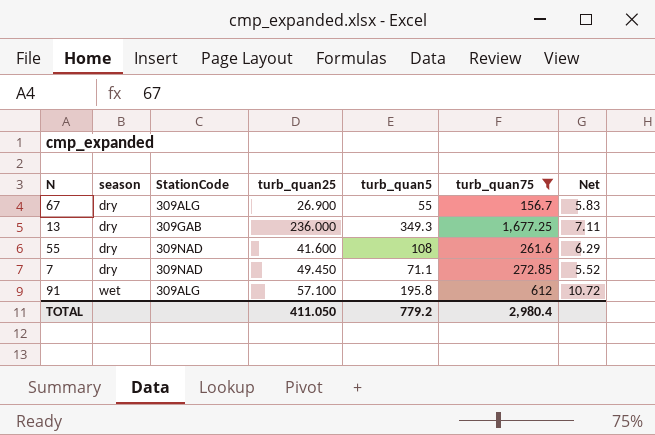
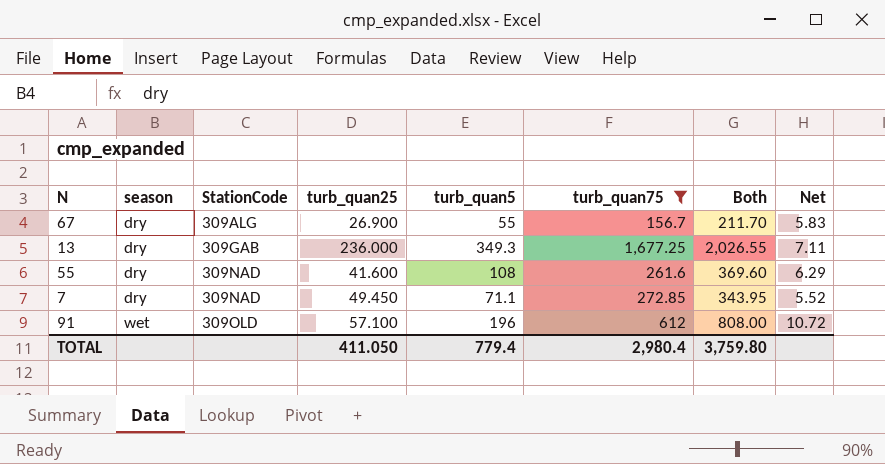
column Both | formula: none -> [turb_quan5] + [turb_quan75]
91 | StationCode: 309ALG -> 309OLD
91 | turb_quan5: 195.8 -> 196
TOTAL | turb_quan5: 779.2 -> 779.4

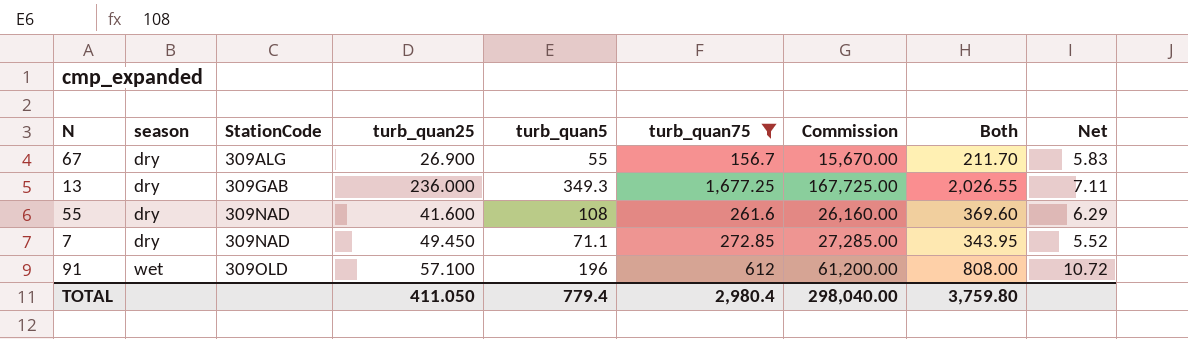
column Commission | formula: none -> [turb_quan75] * 100

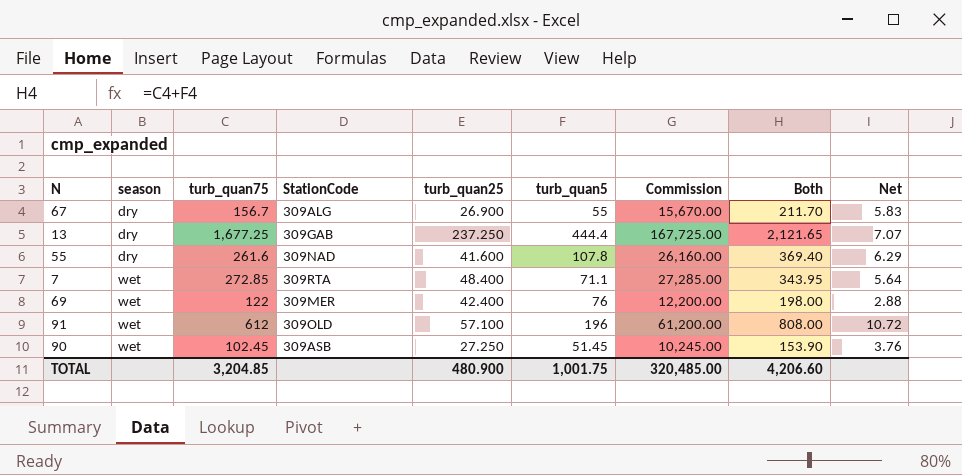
filter: turb_quan75 >= 156.7 -> none
column turb_quan75 | position: 6 -> 3
13 | turb_quan25: 236.000 -> 237.250
13 | turb_quan5: 349.3 -> 444.4
13 | Both: 2,026.55 -> 2,121.65
13 | Net: 7.11 -> 7.07
55 | turb_quan5: 108 -> 107.8
55 | Both: 369.60 -> 369.40
7 | season: dry -> wet
7 | StationCode: 309NAD -> 309RTA
7 | turb_quan25: 49.450 -> 48.400
7 | Net: 5.52 -> 5.64
TOTAL | turb_quan75: 2,980.4 -> 3,204.85
TOTAL | turb_quan25: 411.050 -> 480.900
TOTAL | turb_quan5: 779.4 -> 1,001.75
TOTAL | Commission: 298,040.00 -> 320,485.00
TOTAL | Both: 3,759.80 -> 4,206.60

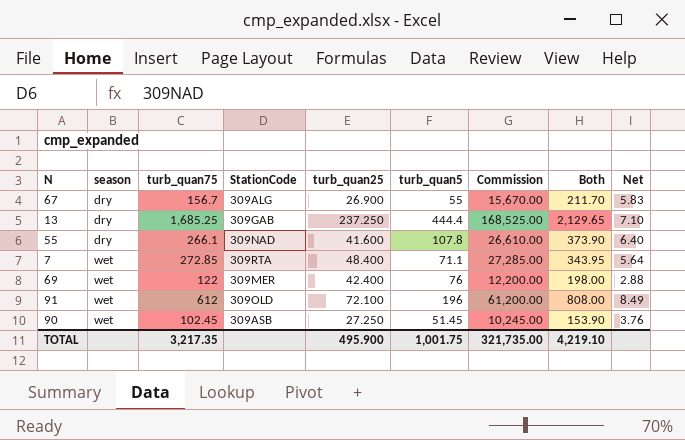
13 | turb_quan75: 1,677.25 -> 1,685.25
13 | Commission: 167,725.00 -> 168,525.00
13 | Both: 2,121.65 -> 2,129.65
13 | Net: 7.07 -> 7.10
55 | turb_quan75: 261.6 -> 266.1
55 | Commission: 26,160.00 -> 26,610.00
55 | Both: 369.40 -> 373.90
55 | Net: 6.29 -> 6.40
91 | turb_quan25: 57.100 -> 72.100
91 | Net: 10.72 -> 8.49
TOTAL | turb_quan75: 3,204.85 -> 3,217.35
TOTAL | turb_quan25: 480.900 -> 495.900
TOTAL | Commission: 320,485.00 -> 321,735.00
TOTAL | Both: 4,206.60 -> 4,219.10

